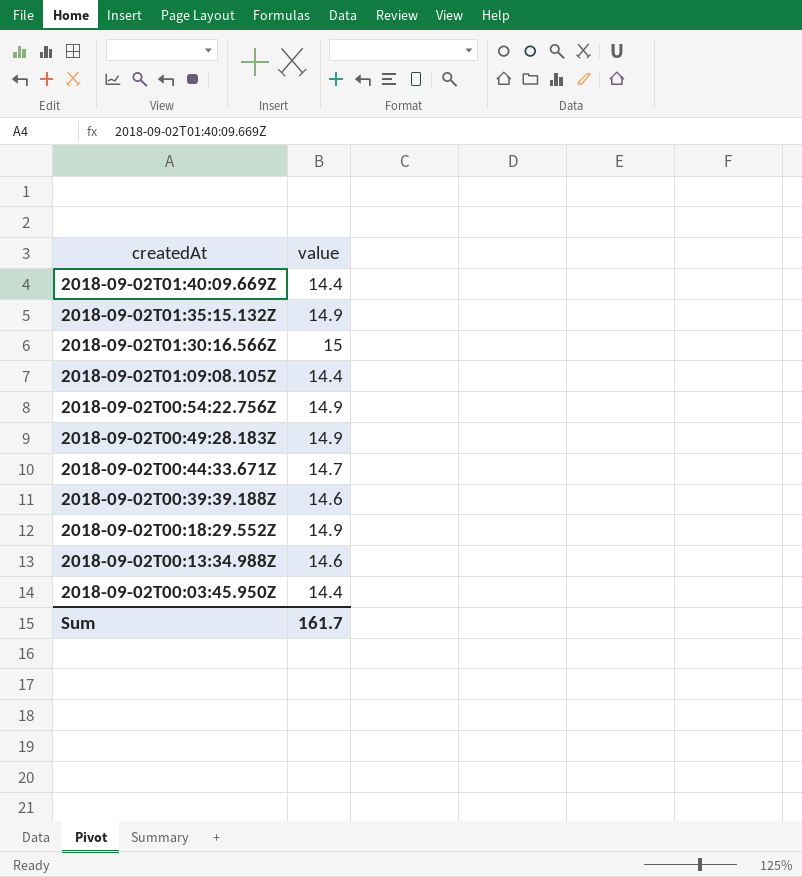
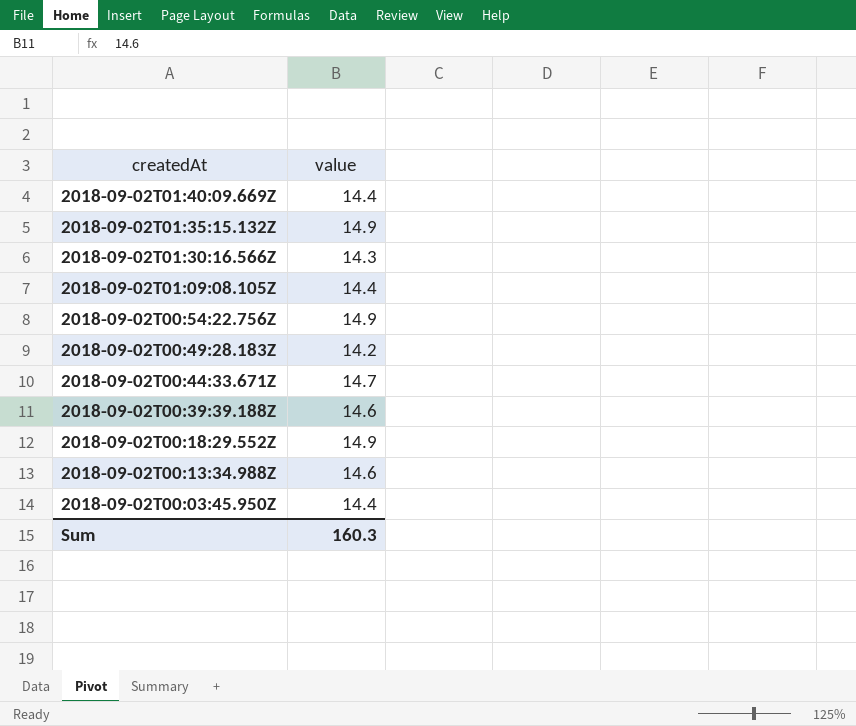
2018-09-02T01:30:16.566Z | value: 15 -> 14.3
2018-09-02T00:49:28.183Z | value: 14.9 -> 14.2
Sum | value: 161.7 -> 160.3

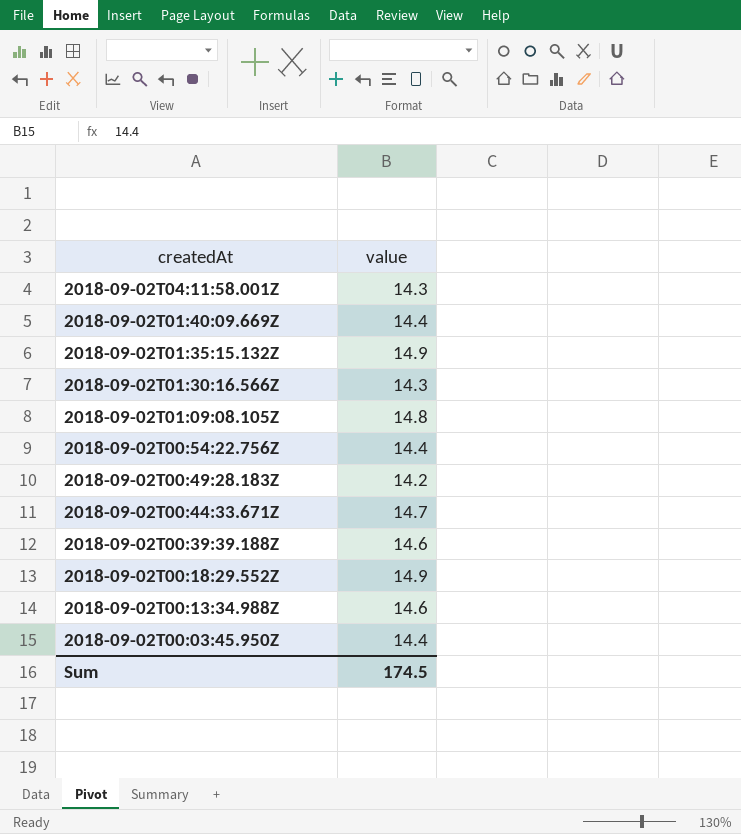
row 2018-09-02T04:11:58.001Z: none -> 14.3
2018-09-02T01:09:08.105Z | value: 14.4 -> 14.8
2018-09-02T00:54:22.756Z | value: 14.9 -> 14.4
Sum | value: 160.3 -> 174.5

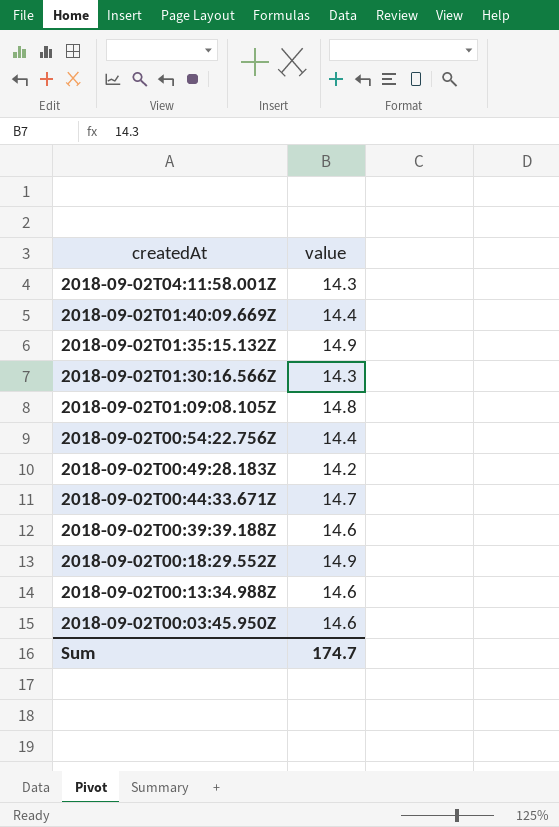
2018-09-02T00:03:45.950Z | value: 14.4 -> 14.6
Sum | value: 174.5 -> 174.7

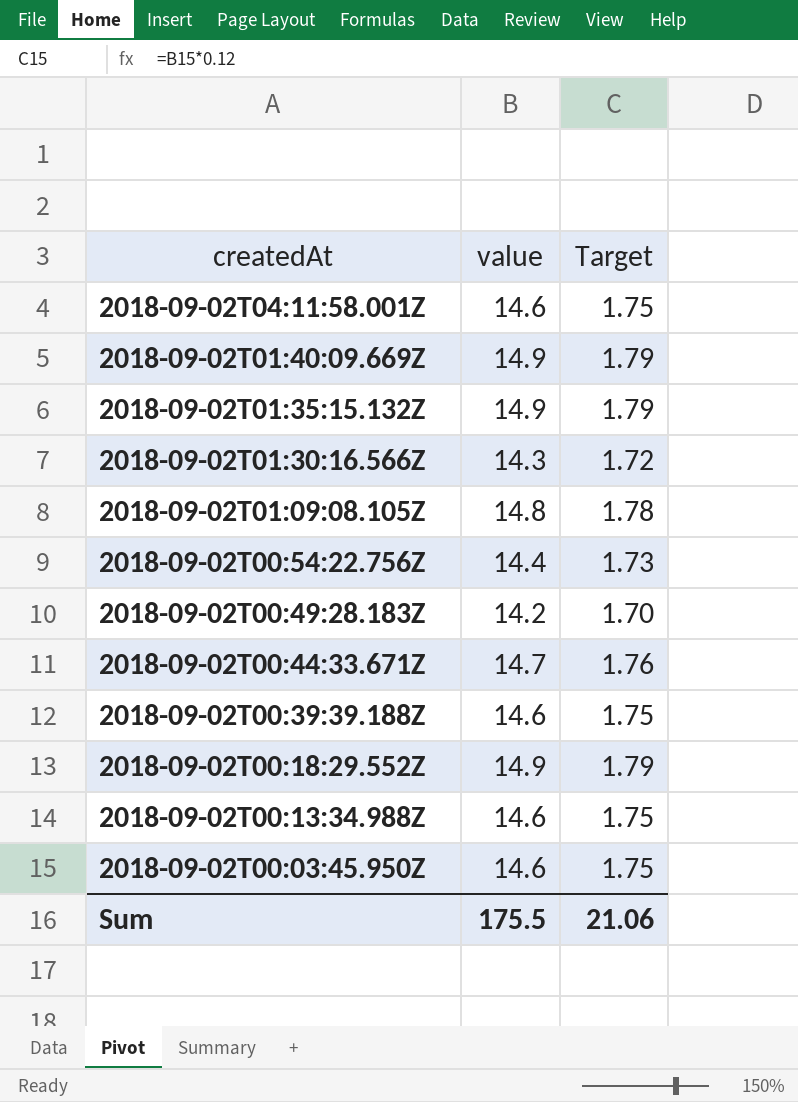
column Target | formula: none -> [value] * 0.12
2018-09-02T04:11:58.001Z | value: 14.3 -> 14.6
2018-09-02T01:40:09.669Z | value: 14.4 -> 14.9
Sum | value: 174.7 -> 175.5

